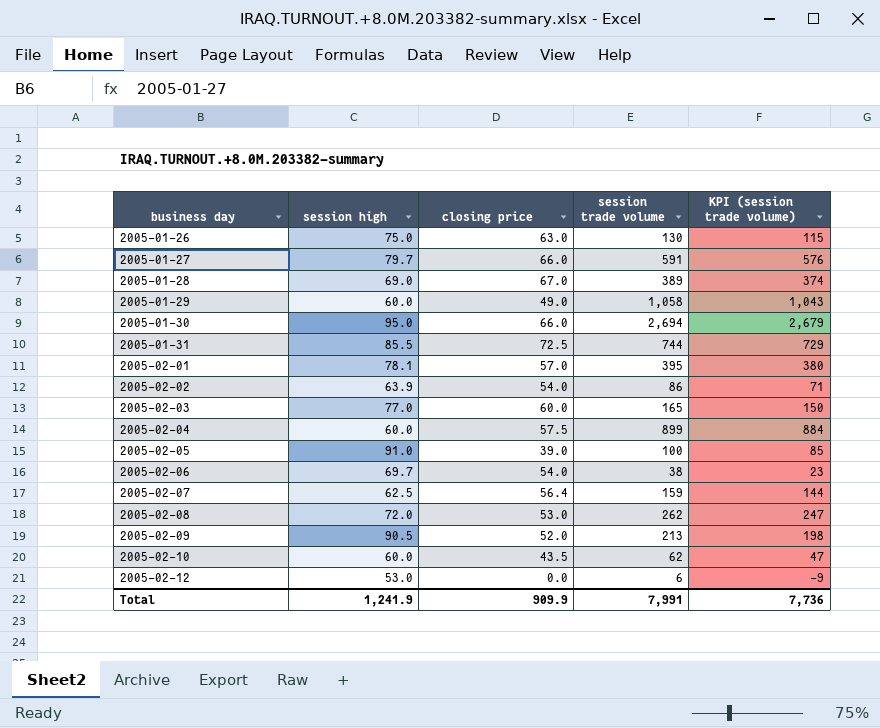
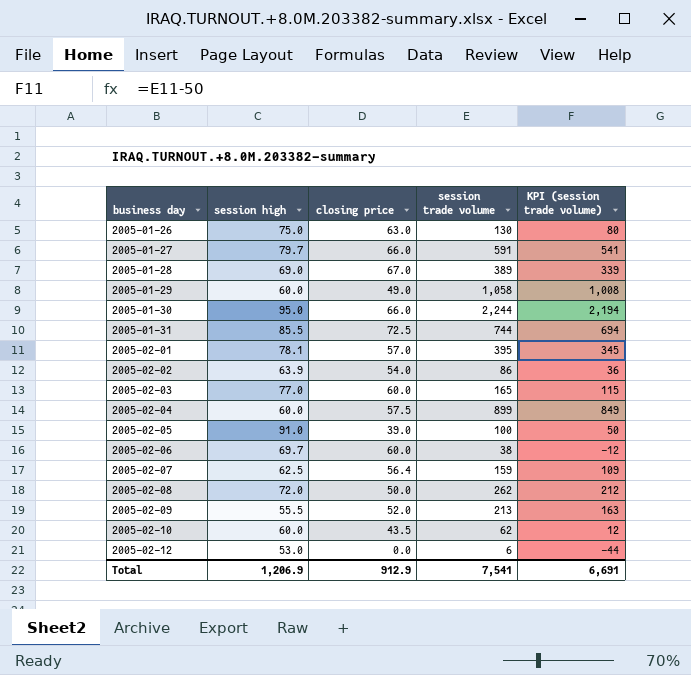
column KPI (session trade volume) | formula: [session trade volume] - 15 -> [session trade volume] - 50
2005-01-30 | session trade volume: 2,694 -> 2,244
2005-02-06 | closing price: 54.0 -> 60.0
2005-02-08 | closing price: 53.0 -> 50.0
2005-02-09 | session high: 90.5 -> 55.5
Total | session high: 1,241.9 -> 1,206.9
Total | closing price: 909.9 -> 912.9
Total | session trade volume: 7,991 -> 7,541
Total | KPI (session trade volume): 7,736 -> 6,691

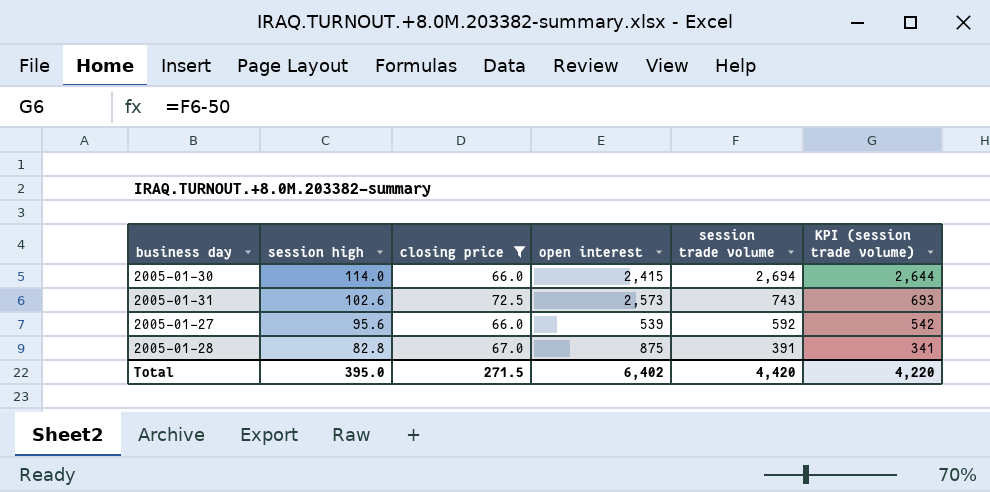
filter: none -> closing price >= 66.0
row order: business day ascending -> session high descending
column open interest | position: none -> 4
2005-01-30 | session high: 95.0 -> 114.0
2005-01-30 | session trade volume: 2,244 -> 2,694
2005-01-30 | KPI (session trade volume): 2,194 -> 2,644
2005-01-31 | session high: 85.5 -> 102.6
2005-01-31 | session trade volume: 744 -> 743
2005-01-31 | KPI (session trade volume): 694 -> 693
2005-01-27 | session high: 79.7 -> 95.6
2005-01-27 | session trade volume: 591 -> 592
2005-01-27 | KPI (session trade volume): 541 -> 542
2005-01-28 | session high: 69.0 -> 82.8
2005-01-28 | session trade volume: 389 -> 391
2005-01-28 | KPI (session trade volume): 339 -> 341
Total | session high: 1,206.9 -> 395.0
Total | closing price: 912.9 -> 271.5
Total | session trade volume: 7,541 -> 4,420
Total | KPI (session trade volume): 6,691 -> 4,220

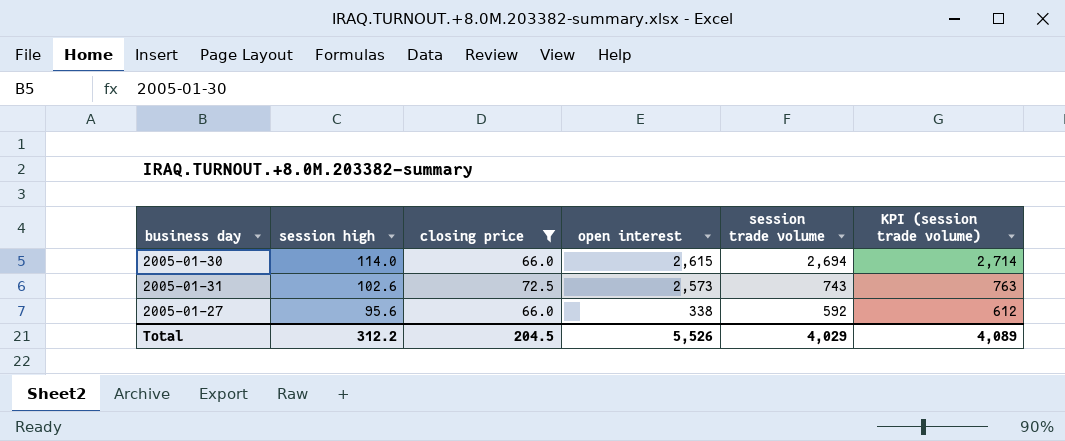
column KPI (session trade volume) | formula: [session trade volume] - 50 -> [session trade volume] + 20
row 2005-01-28: 82.8 | 67.0 | 875 | 391 | 341 -> none
2005-01-30 | open interest: 2,415 -> 2,615
2005-01-27 | open interest: 539 -> 338
Total | session high: 395.0 -> 312.2
Total | closing price: 271.5 -> 204.5
Total | open interest: 6,402 -> 5,526
Total | session trade volume: 4,420 -> 4,029
Total | KPI (session trade volume): 4,220 -> 4,089

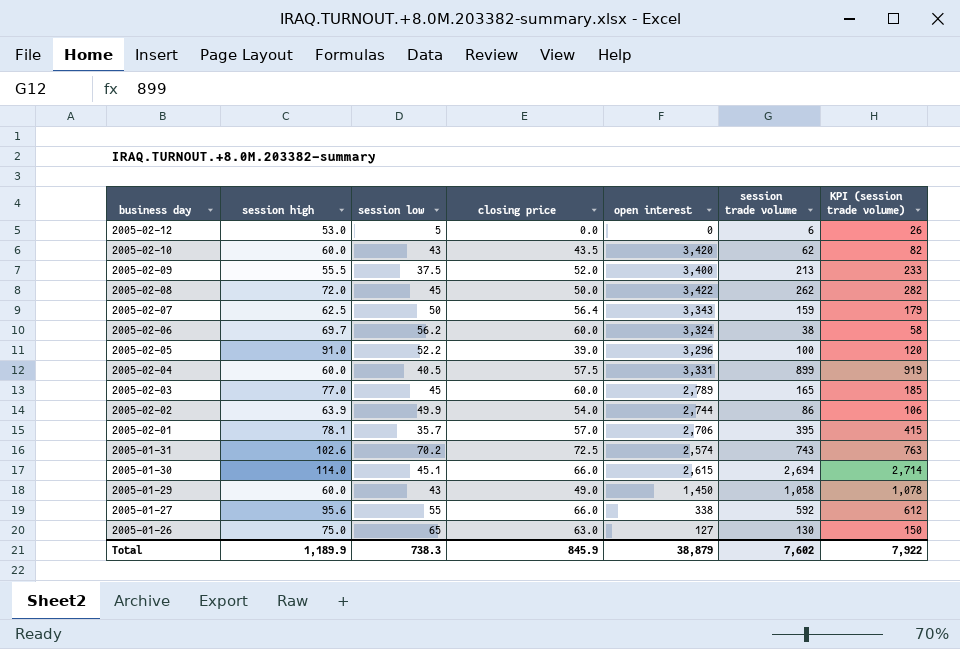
filter: closing price >= 66.0 -> none
row order: session high descending -> business day descending
column session low | position: none -> 3
2005-01-31 | open interest: 2,573 -> 2,574
Total | session high: 312.2 -> 1,189.9
Total | closing price: 204.5 -> 845.9
Total | open interest: 5,526 -> 38,879
Total | session trade volume: 4,029 -> 7,602
Total | KPI (session trade volume): 4,089 -> 7,922

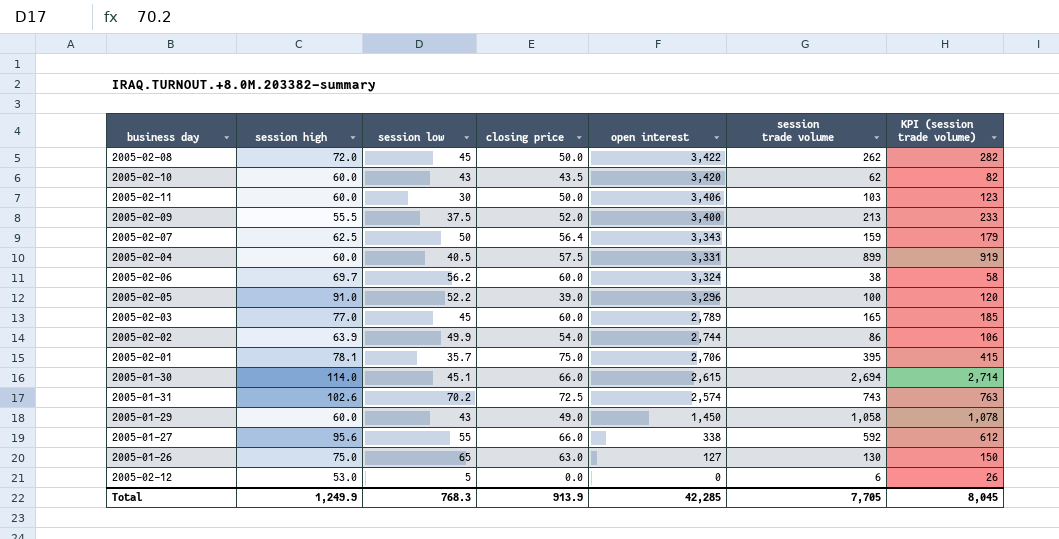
row order: business day descending -> open interest descending
row 2005-02-11: none -> 60.0 | 30 | 50.0 | 3,406 | 103 | 123
2005-02-01 | closing price: 57.0 -> 75.0
Total | session high: 1,189.9 -> 1,249.9
Total | session low: 738.3 -> 768.3
Total | closing price: 845.9 -> 913.9
Total | open interest: 38,879 -> 42,285
Total | session trade volume: 7,602 -> 7,705
Total | KPI (session trade volume): 7,922 -> 8,045

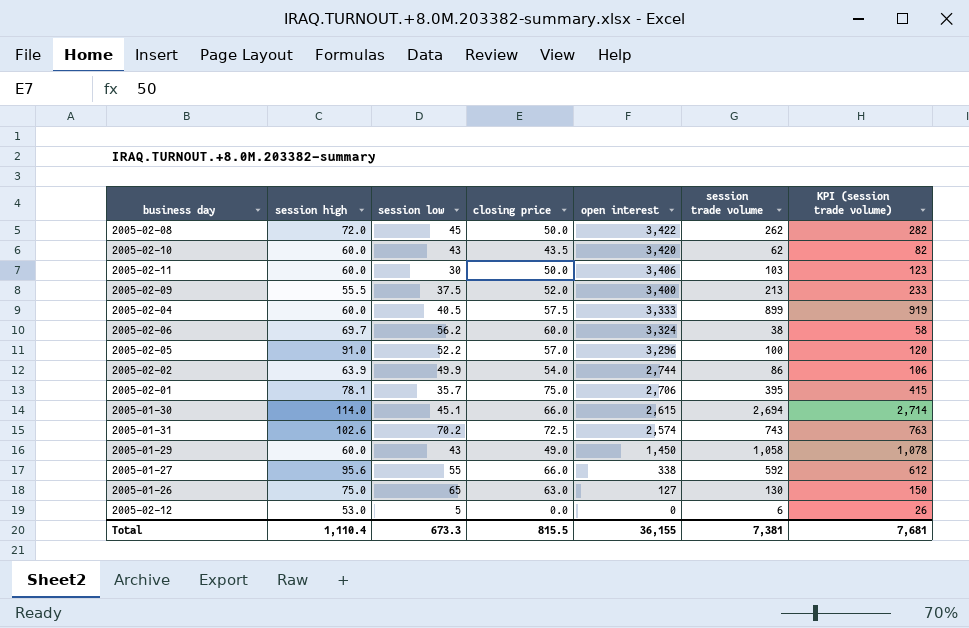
row 2005-02-07: 62.5 | 50 | 56.4 | 3,343 | 159 | 179 -> none
row 2005-02-03: 77.0 | 45 | 60.0 | 2,789 | 165 | 185 -> none
2005-02-04 | open interest: 3,331 -> 3,333
2005-02-05 | closing price: 39.0 -> 57.0
Total | session high: 1,249.9 -> 1,110.4
Total | session low: 768.3 -> 673.3
Total | closing price: 913.9 -> 815.5
Total | open interest: 42,285 -> 36,155
Total | session trade volume: 7,705 -> 7,381
Total | KPI (session trade volume): 8,045 -> 7,681

